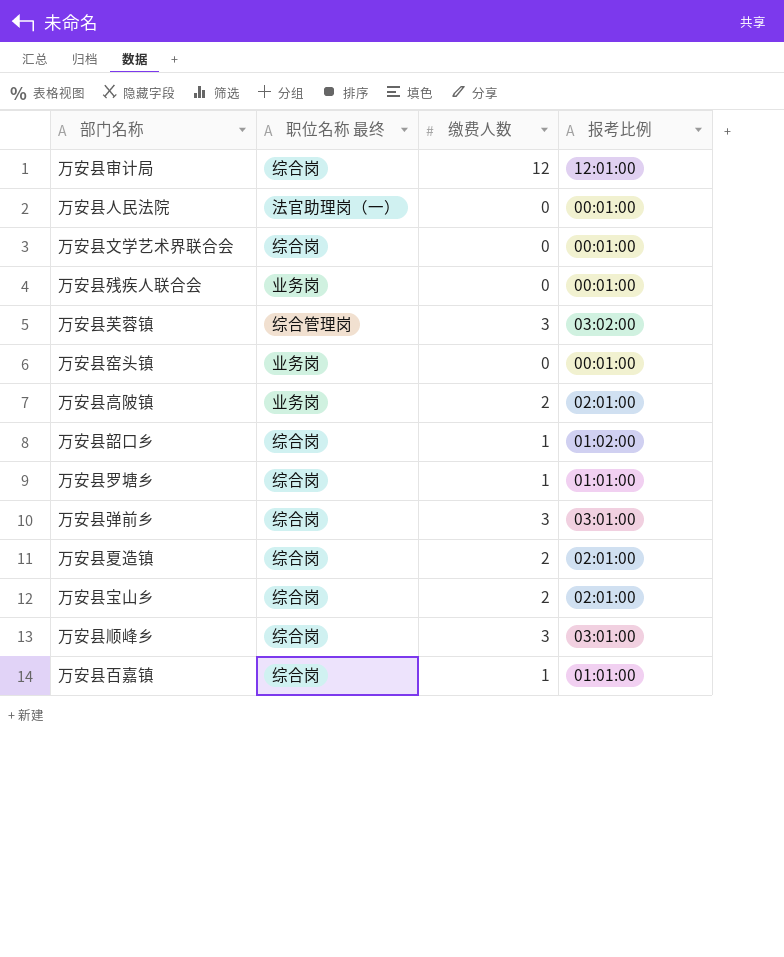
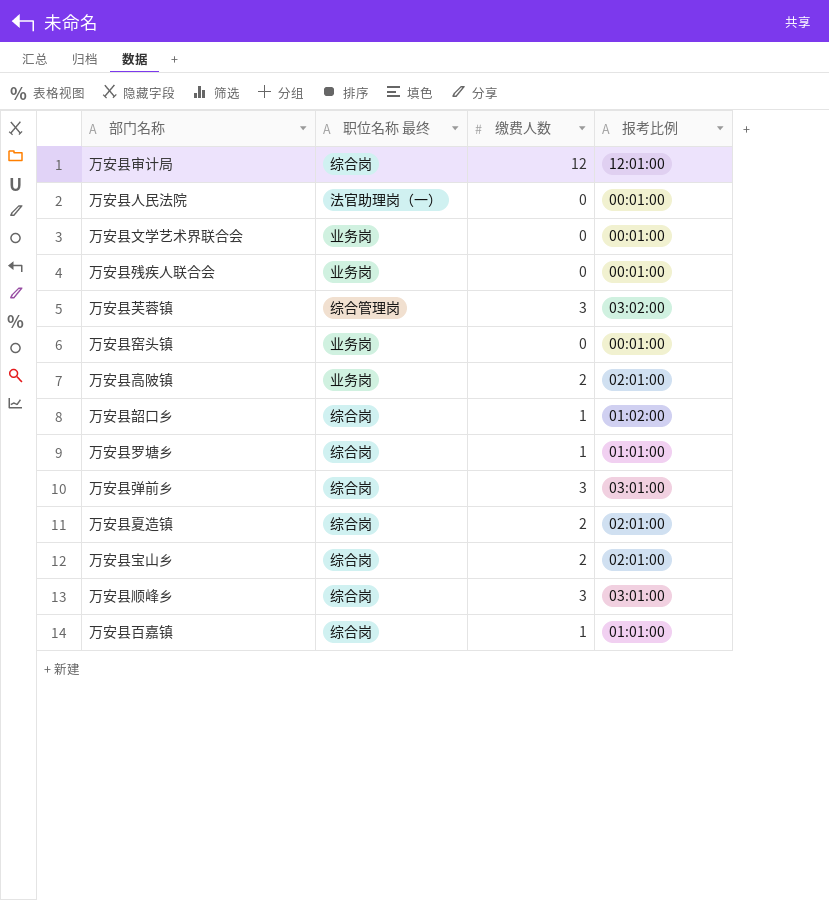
万安县文学艺术界联合会 | 职位名称 最终: 综合岗 -> 业务岗

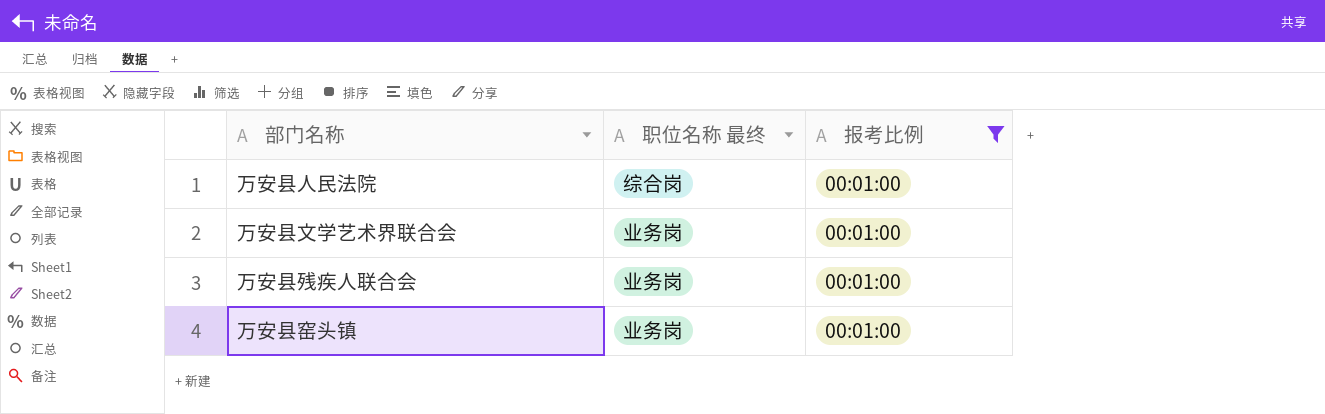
filter: none -> 报考比例 = 00:01:00
column 缴费人数 | position: 3 -> none
万安县人民法院 | 职位名称 最终: 法官助理岗（一） -> 综合岗

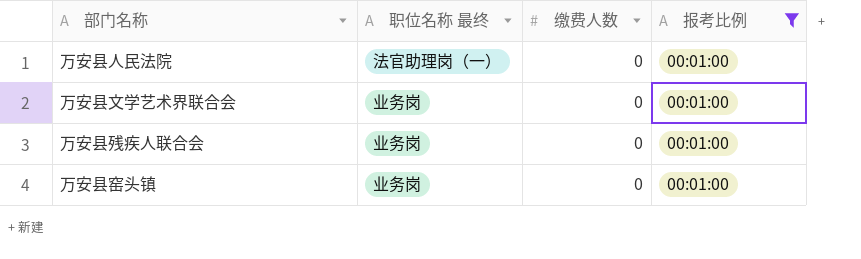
column 缴费人数 | position: none -> 3
万安县人民法院 | 职位名称 最终: 综合岗 -> 法官助理岗（一）

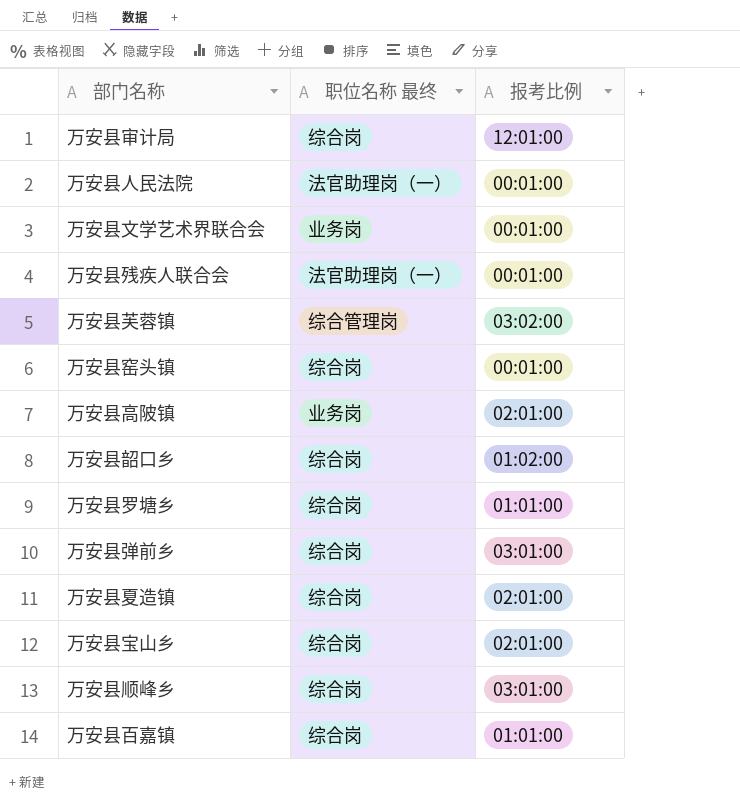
filter: 报考比例 = 00:01:00 -> none
column 缴费人数 | position: 3 -> none
万安县残疾人联合会 | 职位名称 最终: 业务岗 -> 法官助理岗（一）
万安县窑头镇 | 职位名称 最终: 业务岗 -> 综合岗

